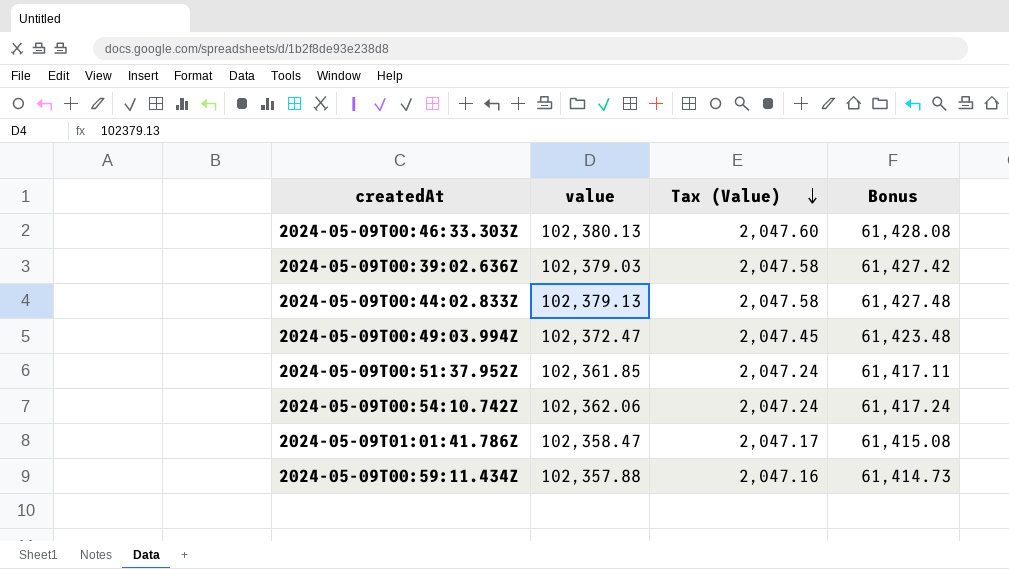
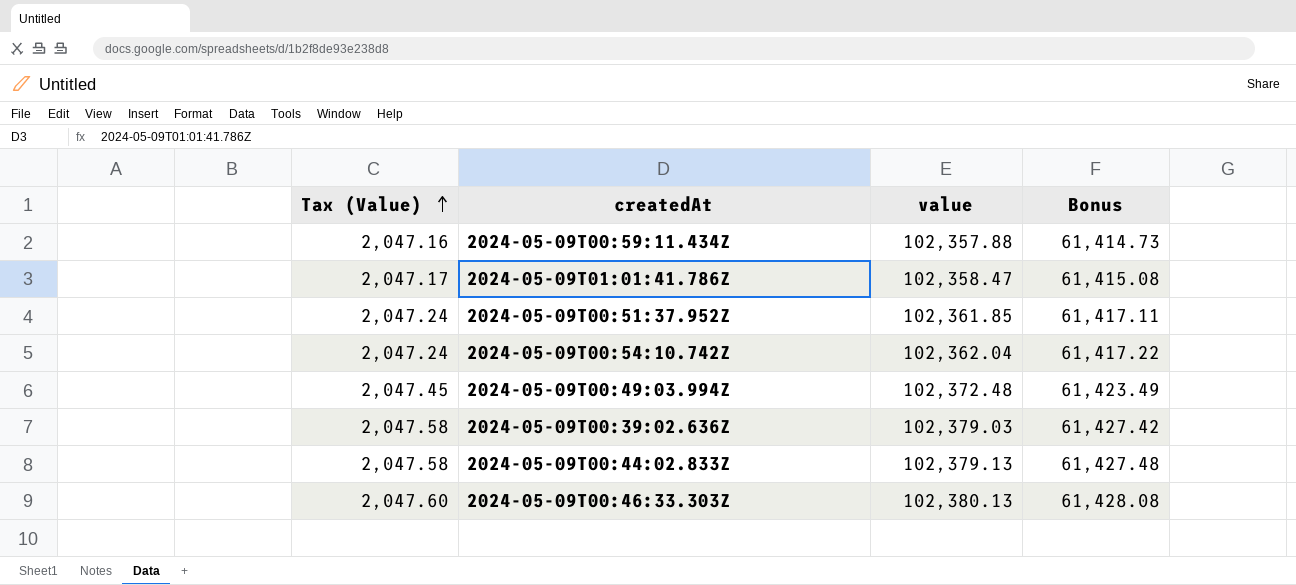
row order: Tax (Value) descending -> Tax (Value) ascending
column Tax (Value) | position: 3 -> 1
2024-05-09T00:54:10.742Z | value: 102,362.06 -> 102,362.04
2024-05-09T00:54:10.742Z | Bonus: 61,417.24 -> 61,417.22
2024-05-09T00:49:03.994Z | value: 102,372.47 -> 102,372.48
2024-05-09T00:49:03.994Z | Bonus: 61,423.48 -> 61,423.49

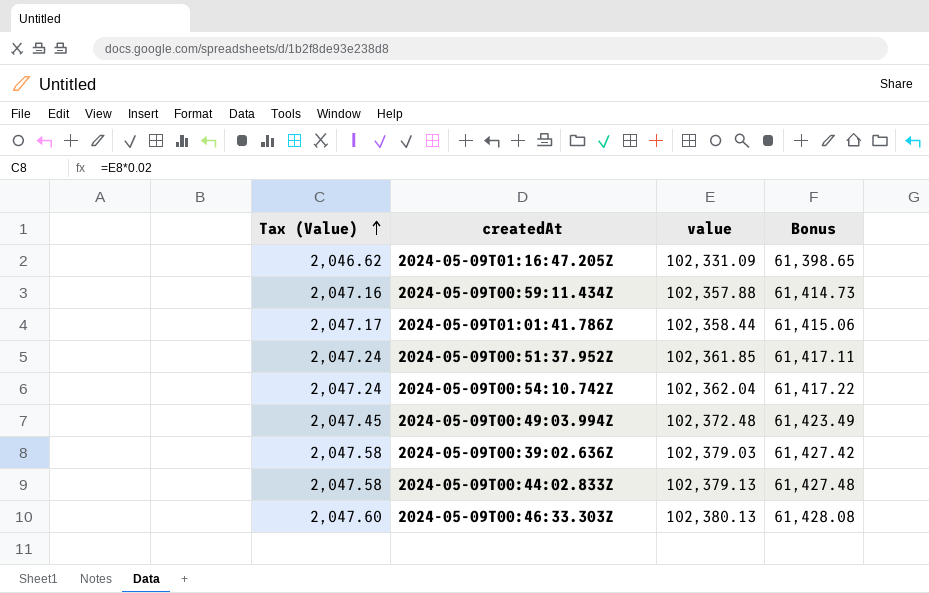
row 2024-05-09T01:16:47.205Z: none -> 2,046.62 | 102,331.09 | 61,398.65
2024-05-09T01:01:41.786Z | value: 102,358.47 -> 102,358.44
2024-05-09T01:01:41.786Z | Bonus: 61,415.08 -> 61,415.06

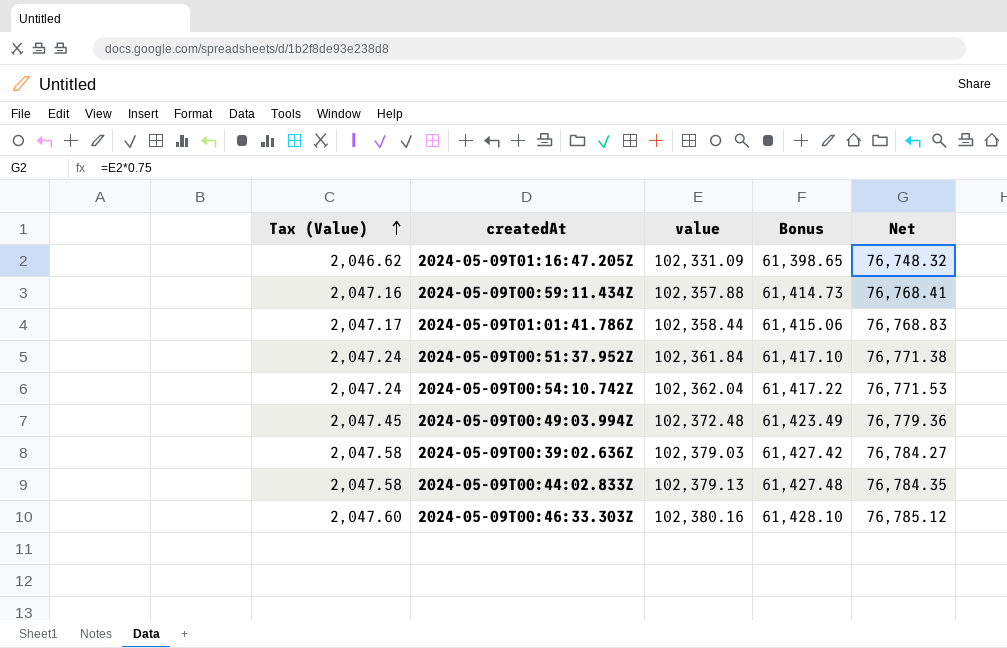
column Net | formula: none -> [value] * 0.75
2024-05-09T00:51:37.952Z | value: 102,361.85 -> 102,361.84
2024-05-09T00:51:37.952Z | Bonus: 61,417.11 -> 61,417.10
2024-05-09T00:46:33.303Z | value: 102,380.13 -> 102,380.16
2024-05-09T00:46:33.303Z | Bonus: 61,428.08 -> 61,428.10

